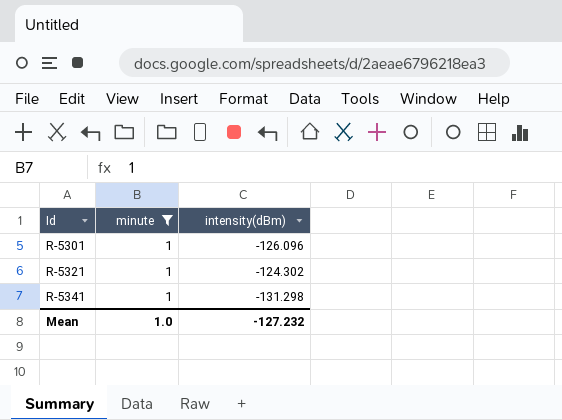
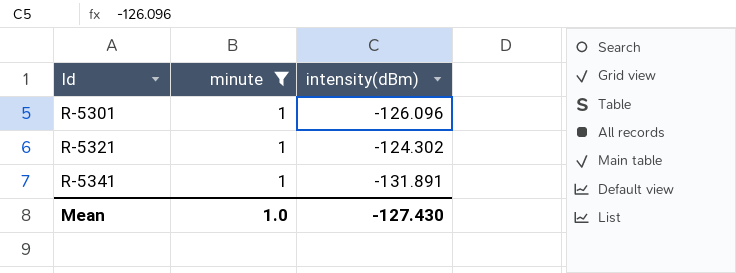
R-5341 | intensity(dBm): -131.298 -> -131.891
Mean | intensity(dBm): -127.232 -> -127.430

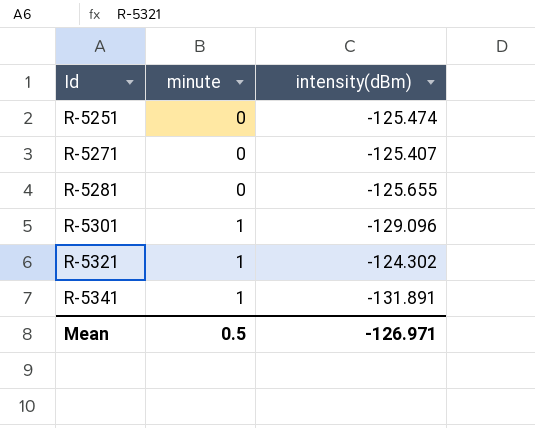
filter: minute = 1 -> none
R-5301 | intensity(dBm): -126.096 -> -129.096
Mean | minute: 1.0 -> 0.5
Mean | intensity(dBm): -127.430 -> -126.971

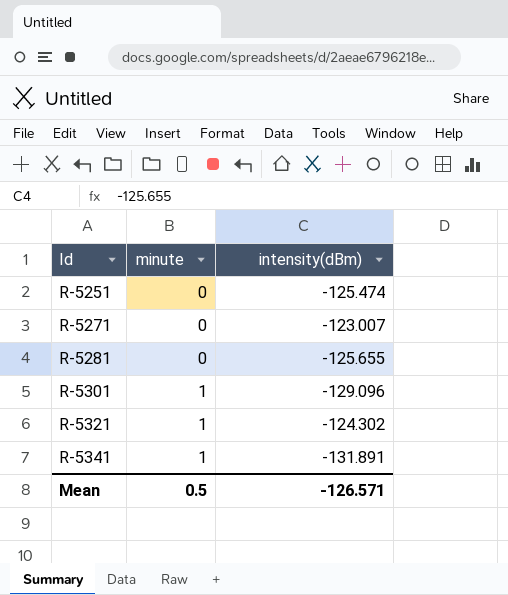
R-5271 | intensity(dBm): -125.407 -> -123.007
Mean | intensity(dBm): -126.971 -> -126.571

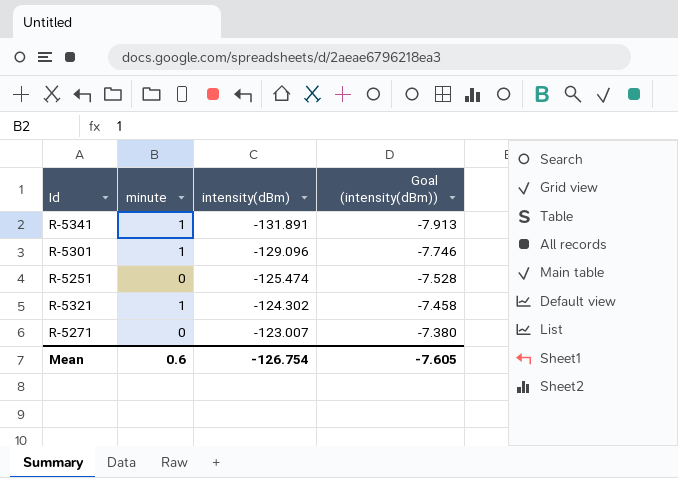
row order: Id ascending -> intensity(dBm) ascending
column Goal (intensity(dBm)) | formula: none -> [intensity(dBm)] * 0.06
row R-5281: 0 | -125.655 -> none
Mean | minute: 0.5 -> 0.6
Mean | intensity(dBm): -126.571 -> -126.754

